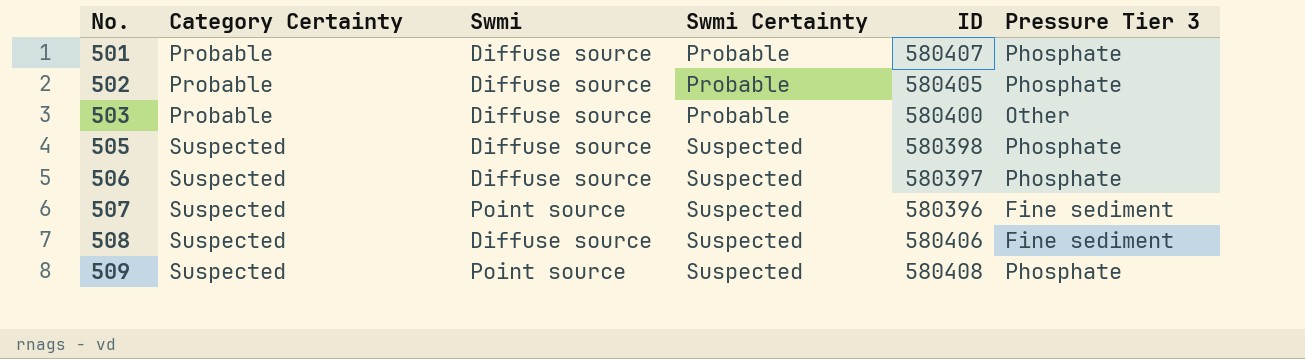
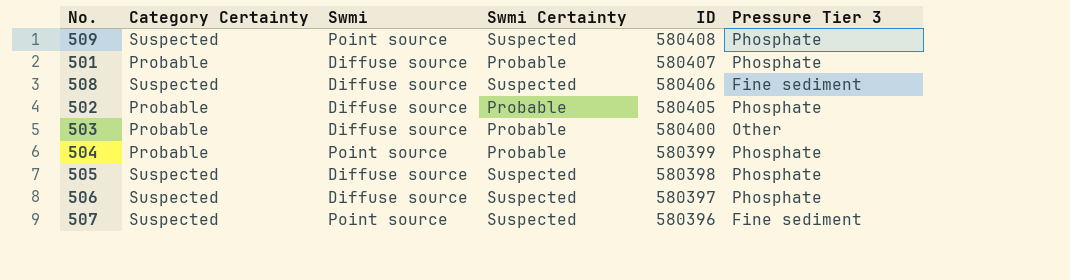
row order: No. ascending -> ID descending
row 504: none -> Probable | Point source | Probable | 580399 | Phosphate

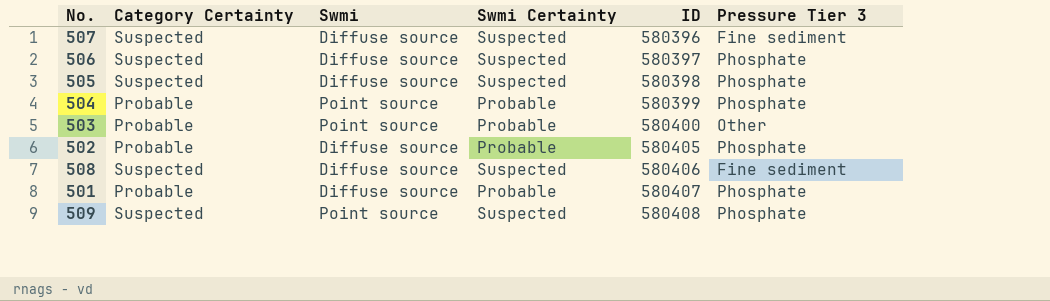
row order: ID descending -> ID ascending
507 | Swmi: Point source -> Diffuse source
503 | Swmi: Diffuse source -> Point source

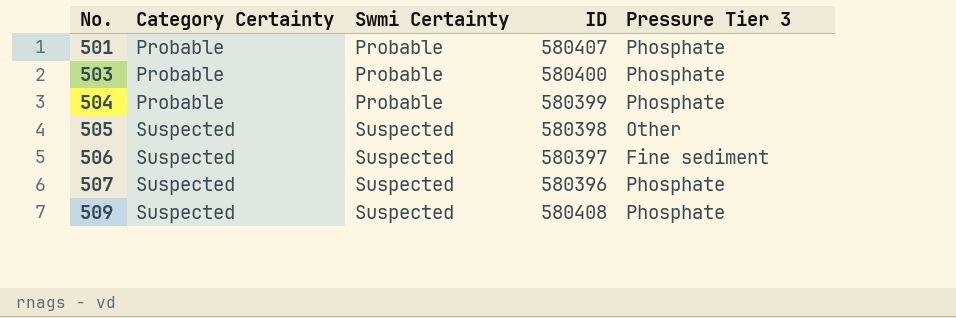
row order: ID ascending -> No. ascending
column Swmi | position: 3 -> none
row 502: Probable | Diffuse source | Probable | 580405 | Phosphate -> none
row 508: Suspected | Diffuse source | Suspected | 580406 | Fine sediment -> none
503 | Pressure Tier 3: Other -> Phosphate
505 | Pressure Tier 3: Phosphate -> Other
506 | Pressure Tier 3: Phosphate -> Fine sediment
507 | Pressure Tier 3: Fine sediment -> Phosphate

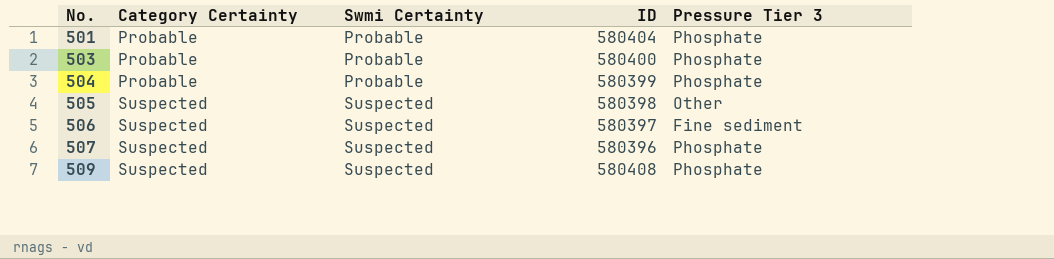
501 | ID: 580407 -> 580404

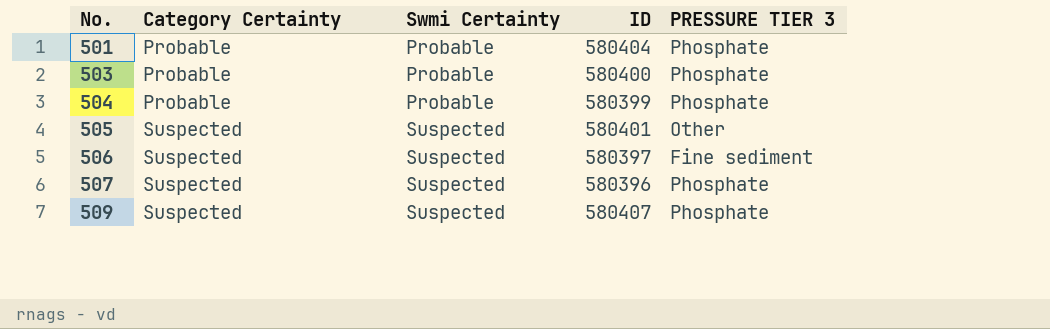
column name: Pressure Tier 3 -> PRESSURE TIER 3
505 | ID: 580398 -> 580401
509 | ID: 580408 -> 580407

